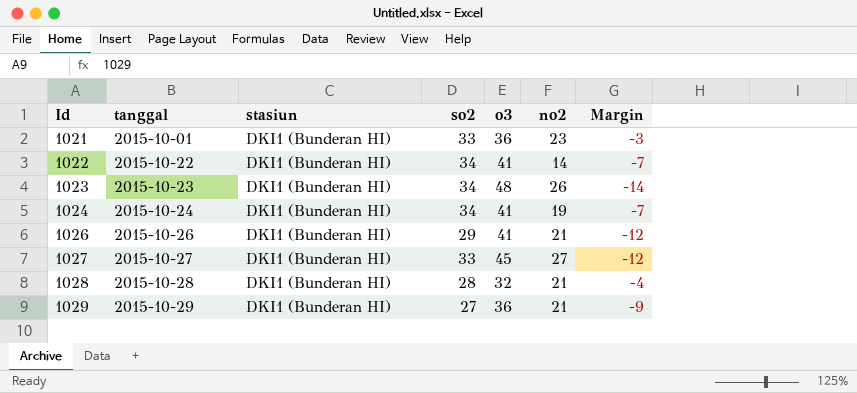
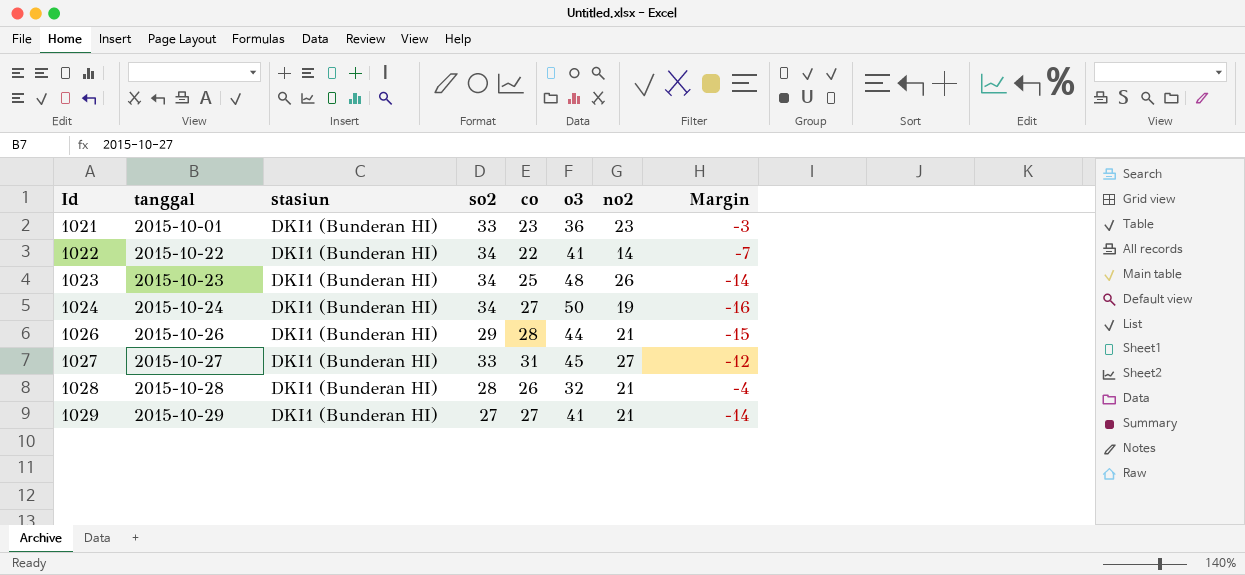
column co | position: none -> 5
1024 | o3: 41 -> 50
1024 | Margin: -7 -> -16
1026 | o3: 41 -> 44
1026 | Margin: -12 -> -15
1029 | o3: 36 -> 41
1029 | Margin: -9 -> -14

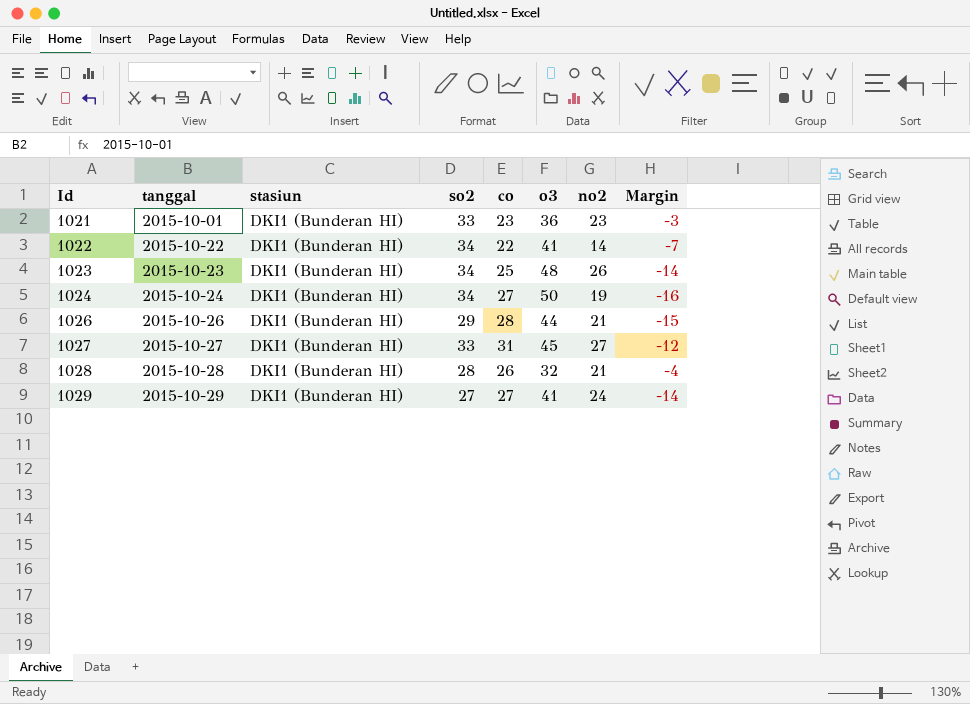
1029 | no2: 21 -> 24

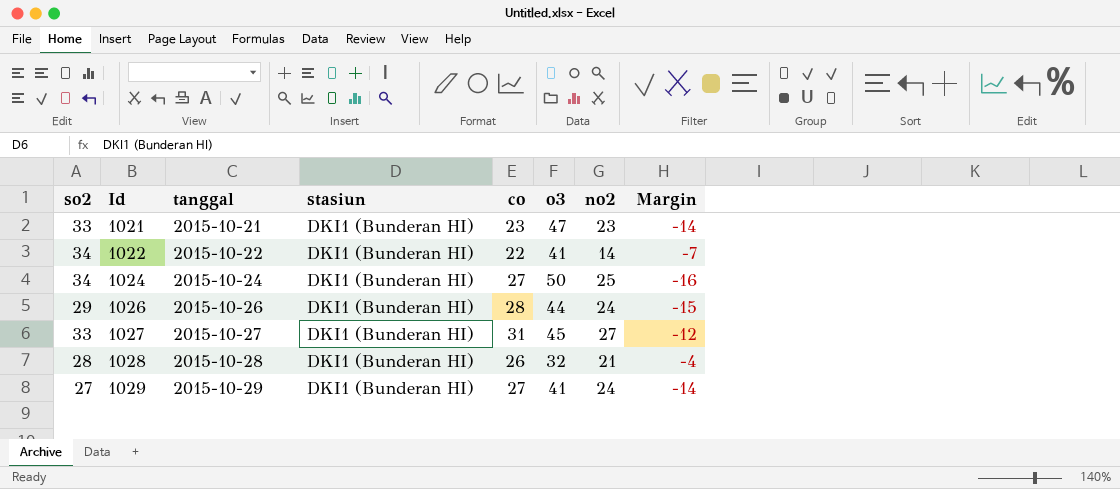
column so2 | position: 4 -> 1
row 1023: 2015-10-23 | DKI1 (Bunderan HI) | 34 | 25 | 48 | 26 | -14 -> none
1021 | tanggal: 2015-10-01 -> 2015-10-21
1021 | o3: 36 -> 47
1021 | Margin: -3 -> -14
1024 | no2: 19 -> 25
1026 | no2: 21 -> 24

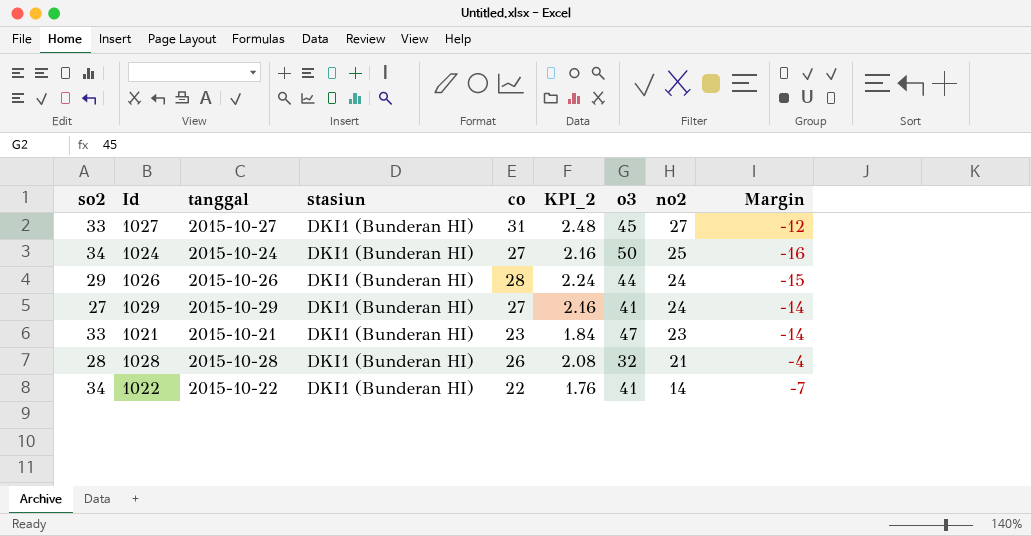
row order: Id ascending -> no2 descending
column KPI_2 | formula: none -> [co] * 0.08

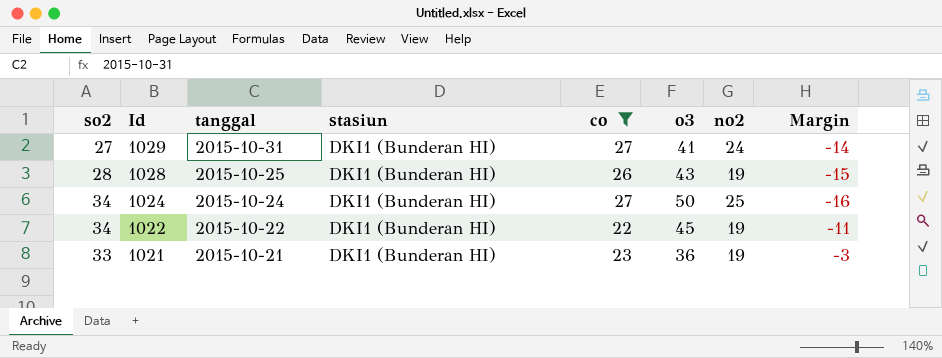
filter: none -> co <= 27
row order: no2 descending -> Id descending
column KPI_2 | formula: [co] * 0.08 -> none
1029 | tanggal: 2015-10-29 -> 2015-10-31
1028 | tanggal: 2015-10-28 -> 2015-10-25
1028 | o3: 32 -> 43
1028 | no2: 21 -> 19
1028 | Margin: -4 -> -15
1022 | o3: 41 -> 45
1022 | no2: 14 -> 19
1022 | Margin: -7 -> -11
1021 | o3: 47 -> 36
1021 | no2: 23 -> 19
1021 | Margin: -14 -> -3

